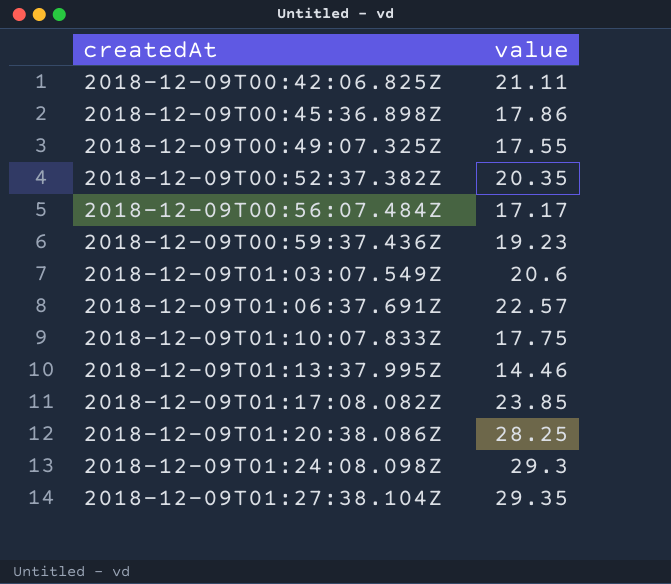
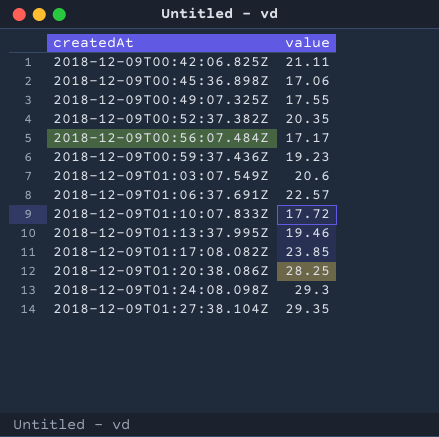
2018-12-09T00:45:36.898Z | value: 17.86 -> 17.06
2018-12-09T01:10:07.833Z | value: 17.75 -> 17.72
2018-12-09T01:13:37.995Z | value: 14.46 -> 19.46

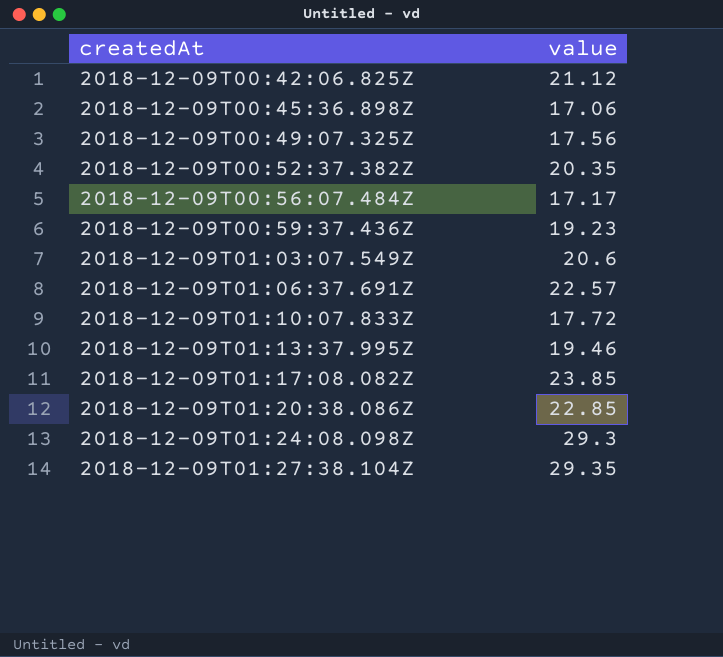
2018-12-09T00:42:06.825Z | value: 21.11 -> 21.12
2018-12-09T00:49:07.325Z | value: 17.55 -> 17.56
2018-12-09T01:20:38.086Z | value: 28.25 -> 22.85

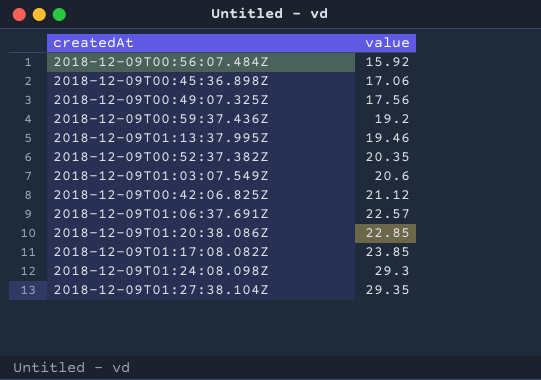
row order: createdAt ascending -> value ascending
row 2018-12-09T01:10:07.833Z: 17.72 -> none
2018-12-09T00:56:07.484Z | value: 17.17 -> 15.92
2018-12-09T00:59:37.436Z | value: 19.23 -> 19.2

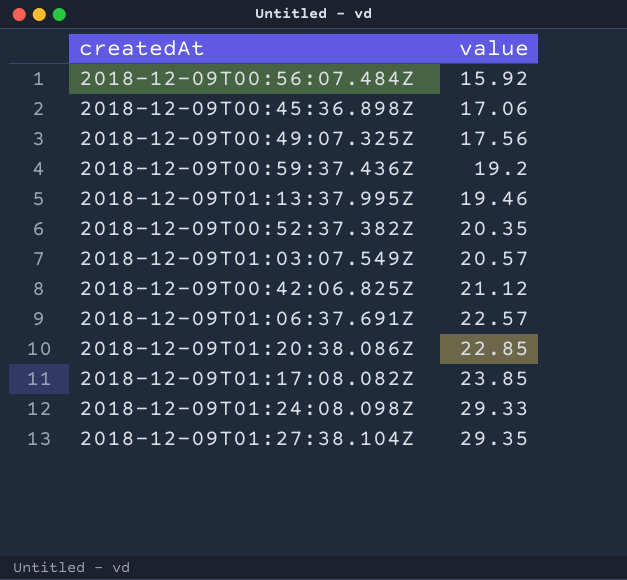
2018-12-09T01:03:07.549Z | value: 20.6 -> 20.57
2018-12-09T01:24:08.098Z | value: 29.3 -> 29.33

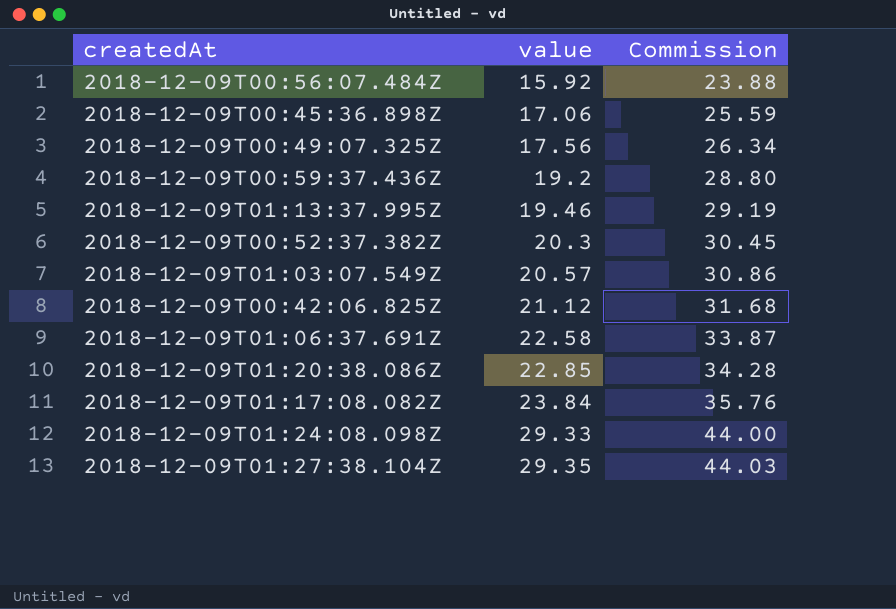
column Commission | formula: none -> [value] * 1.5
2018-12-09T00:52:37.382Z | value: 20.35 -> 20.3
2018-12-09T01:06:37.691Z | value: 22.57 -> 22.58
2018-12-09T01:17:08.082Z | value: 23.85 -> 23.84

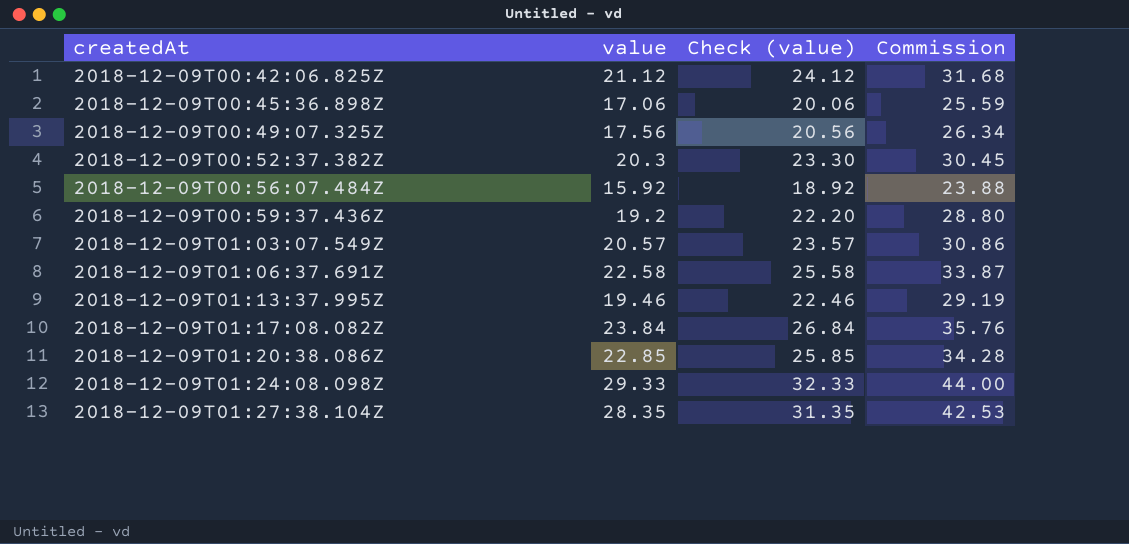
row order: value ascending -> createdAt ascending
column Check (value) | formula: none -> [value] + 3
2018-12-09T01:27:38.104Z | value: 29.35 -> 28.35
2018-12-09T01:27:38.104Z | Commission: 44.03 -> 42.53

